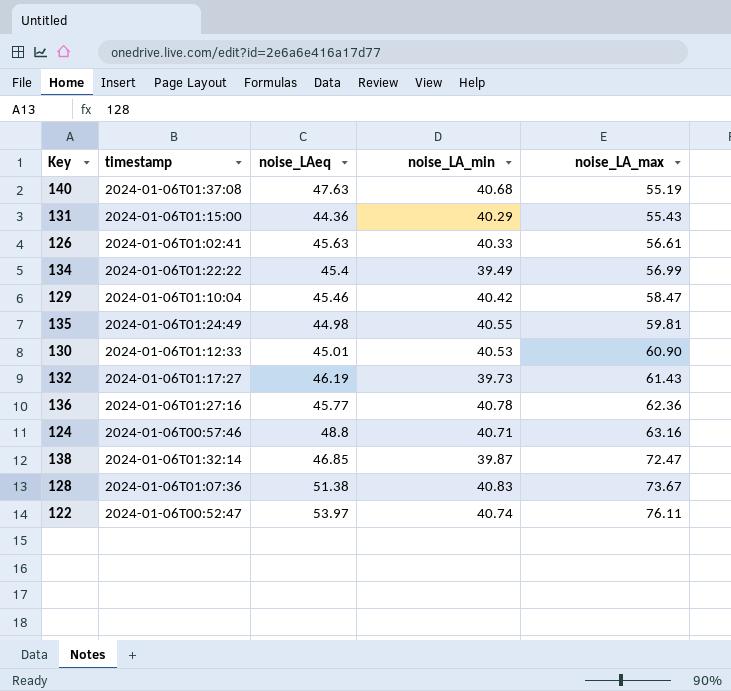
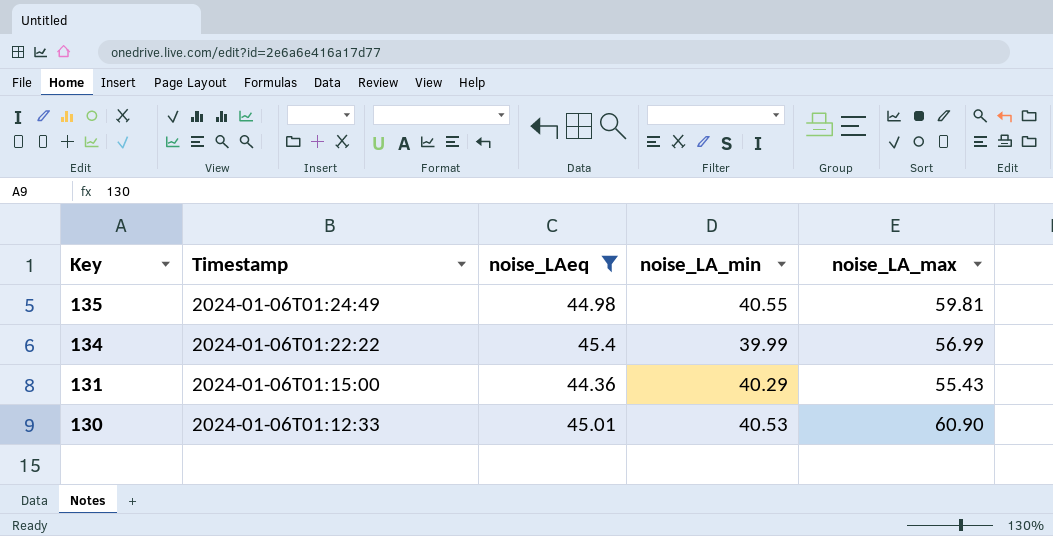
filter: none -> noise_LAeq <= 45.4
row order: noise_LA_max ascending -> Key descending
column name: timestamp -> Timestamp
134 | noise_LA_min: 39.49 -> 39.99

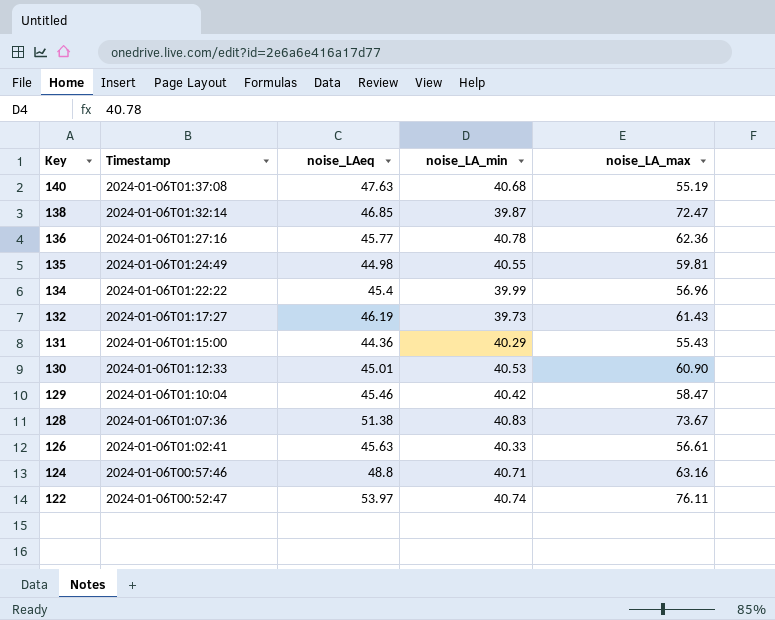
filter: noise_LAeq <= 45.4 -> none
134 | noise_LA_max: 56.99 -> 56.96

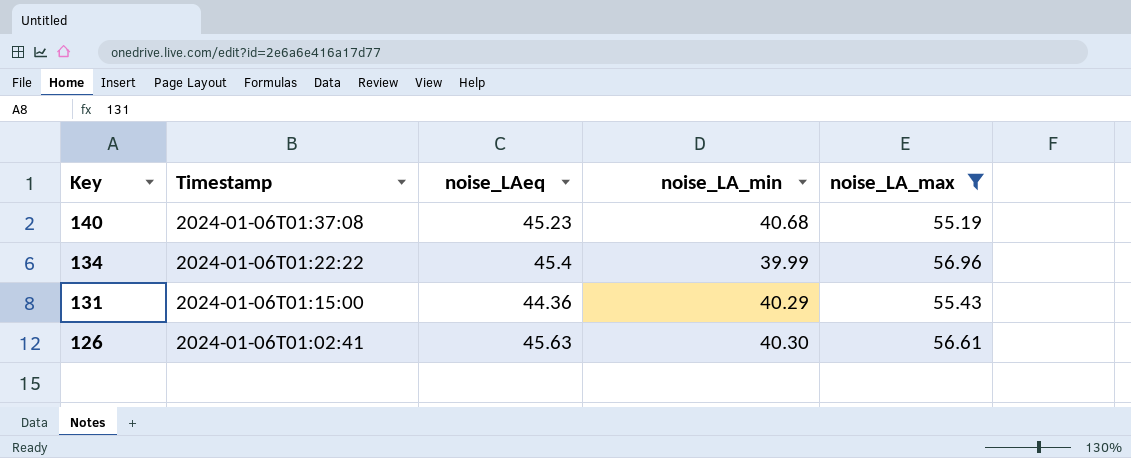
filter: none -> noise_LA_max <= 56.96
140 | noise_LAeq: 47.63 -> 45.23
126 | noise_LA_min: 40.33 -> 40.30

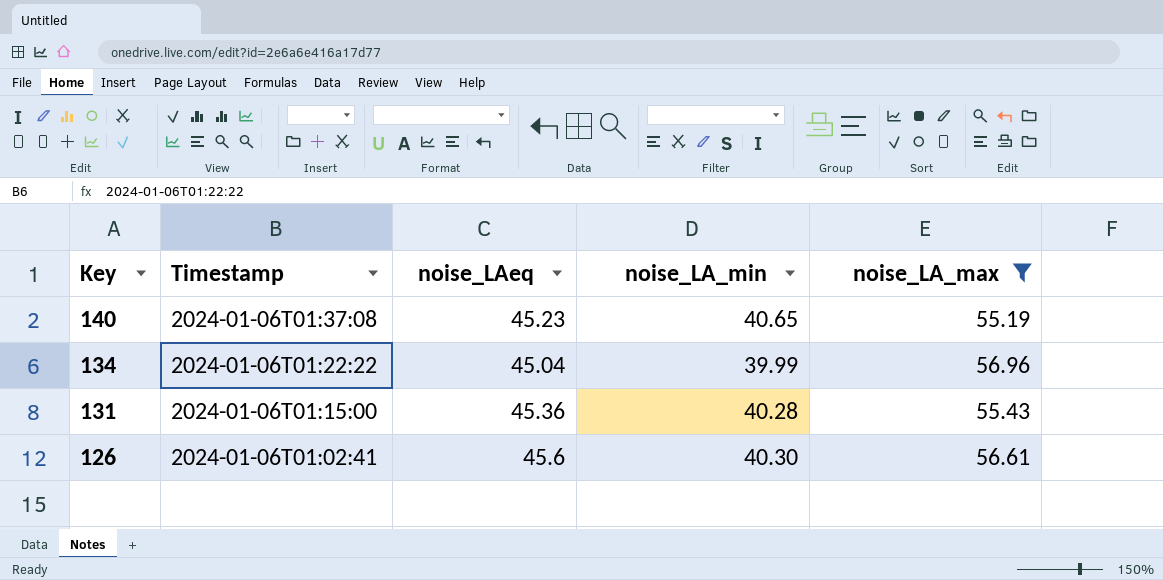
140 | noise_LA_min: 40.68 -> 40.65
134 | noise_LAeq: 45.4 -> 45.04
131 | noise_LAeq: 44.36 -> 45.36
131 | noise_LA_min: 40.29 -> 40.28
126 | noise_LAeq: 45.63 -> 45.6

